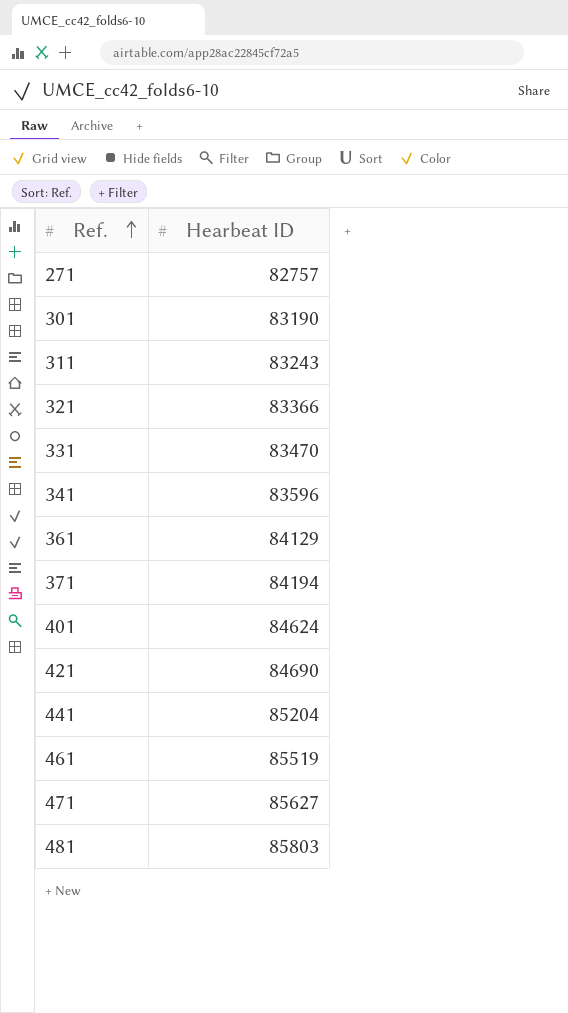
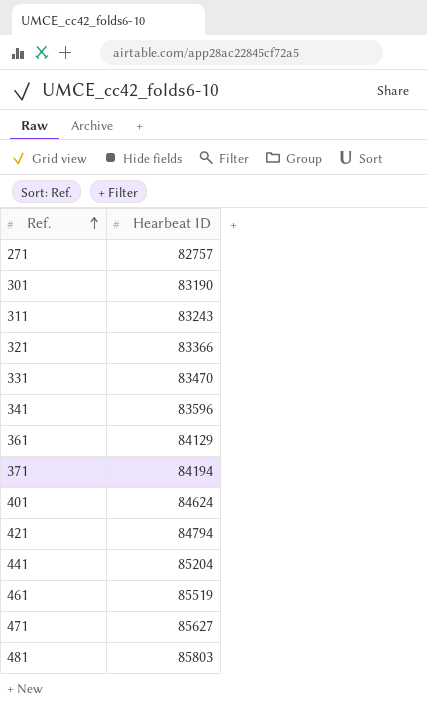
421 | Hearbeat ID: 84690 -> 84794

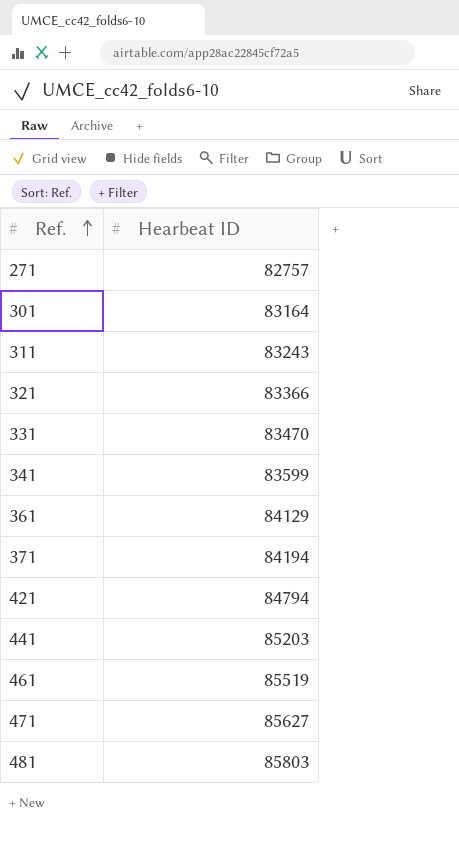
row 401: 84624 -> none
301 | Hearbeat ID: 83190 -> 83164
341 | Hearbeat ID: 83596 -> 83599
441 | Hearbeat ID: 85204 -> 85203

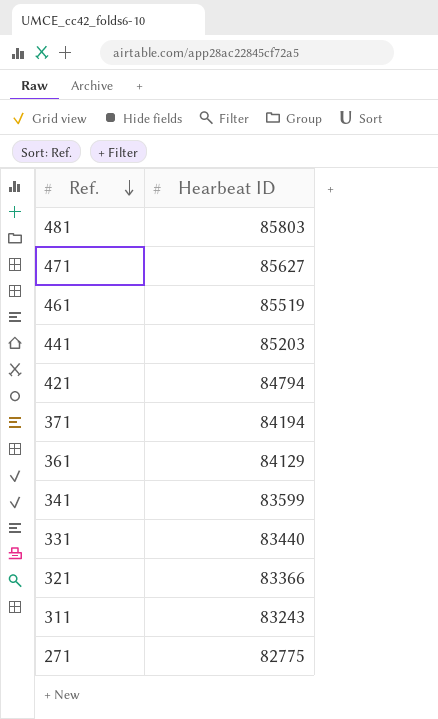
row order: Ref. ascending -> Ref. descending
row 301: 83164 -> none
331 | Hearbeat ID: 83470 -> 83440
271 | Hearbeat ID: 82757 -> 82775

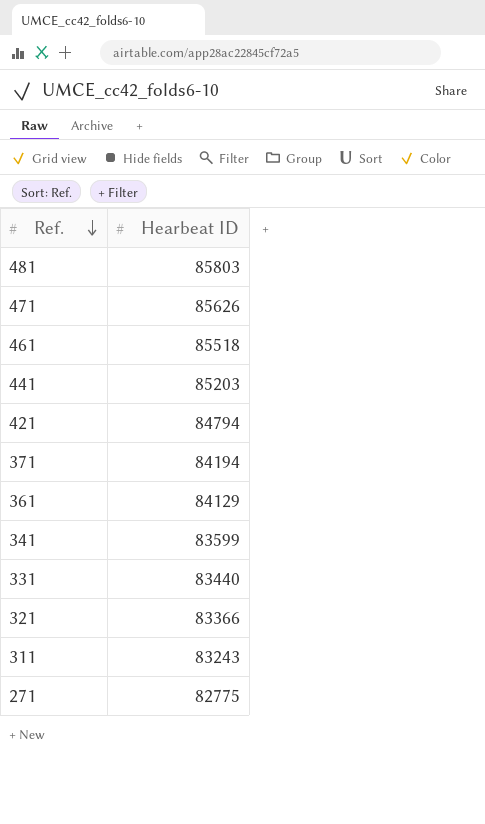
471 | Hearbeat ID: 85627 -> 85626
461 | Hearbeat ID: 85519 -> 85518

